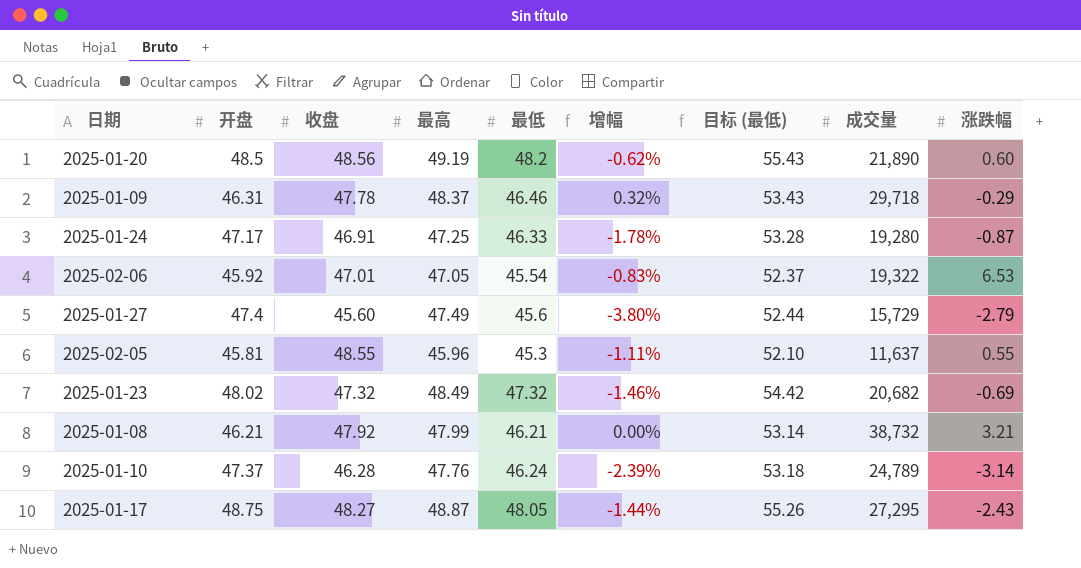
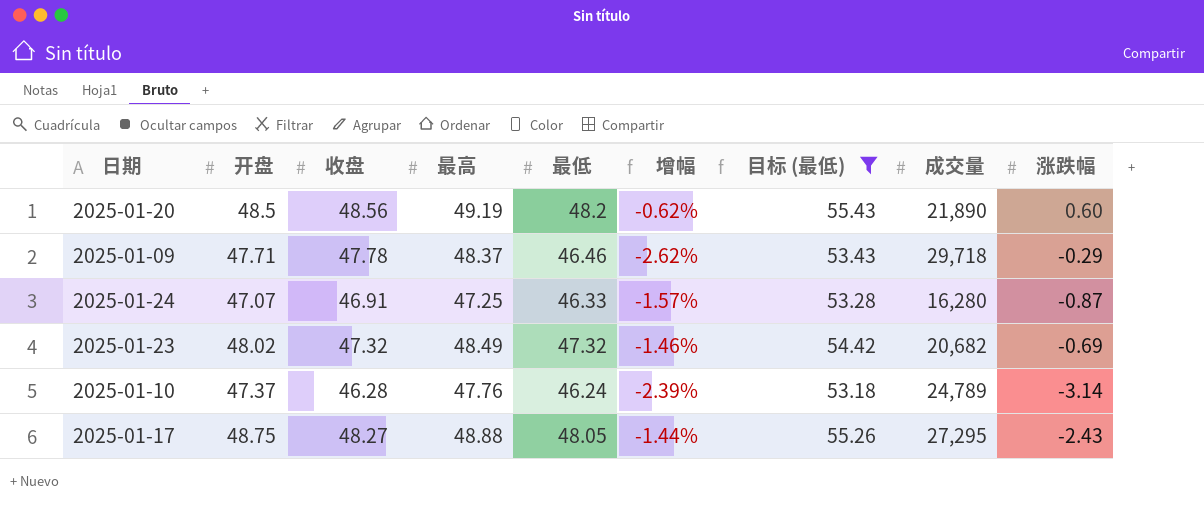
filter: none -> 目标 (最低) >= 53.18
2025-01-09 | 开盘: 46.31 -> 47.71
2025-01-09 | 增幅: 0.32% -> -2.62%
2025-01-24 | 开盘: 47.17 -> 47.07
2025-01-24 | 增幅: -1.78% -> -1.57%
2025-01-24 | 成交量: 19,280 -> 16,280
2025-01-17 | 最高: 48.87 -> 48.88

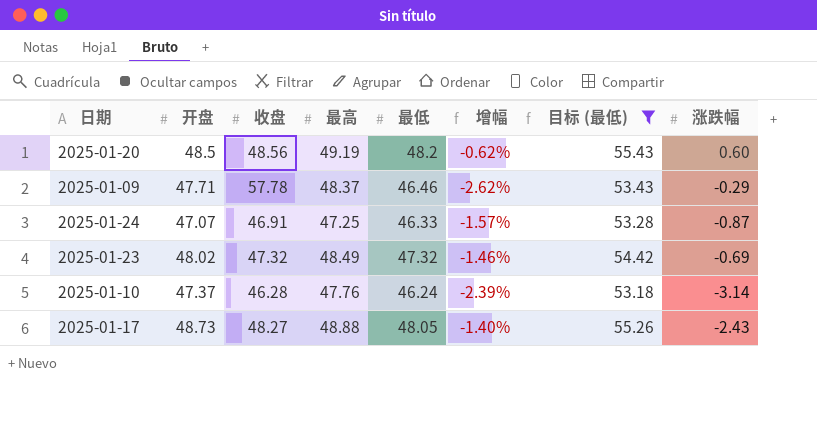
column 成交量 | position: 8 -> none
2025-01-09 | 收盘: 47.78 -> 57.78
2025-01-17 | 开盘: 48.75 -> 48.73
2025-01-17 | 增幅: -1.44% -> -1.40%

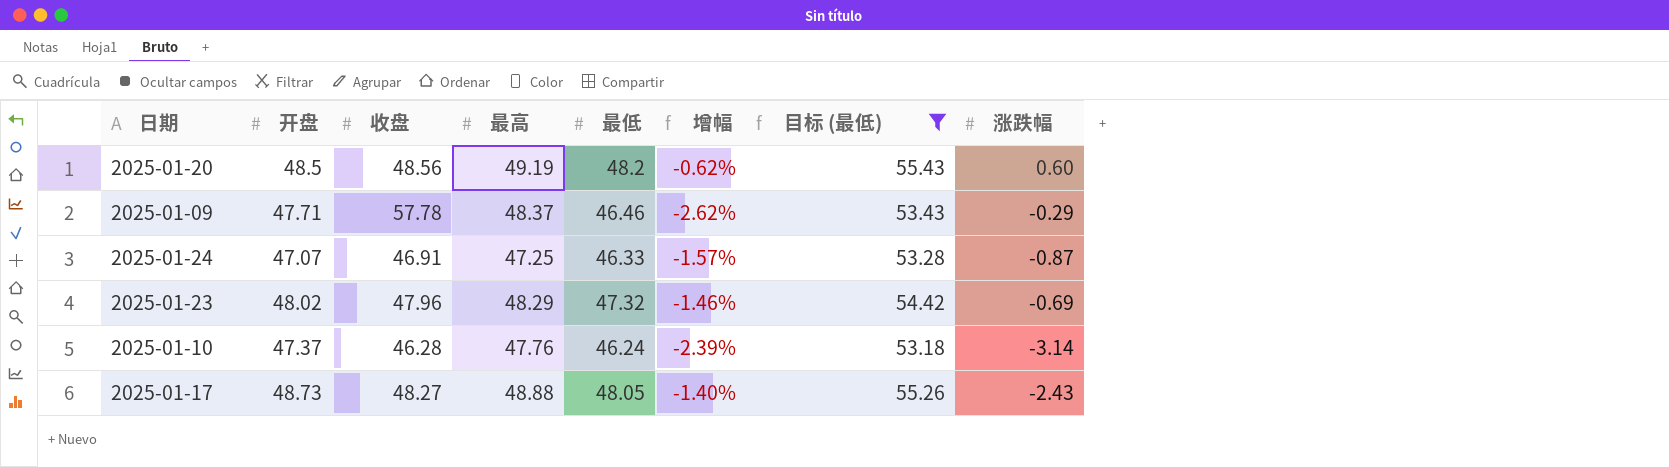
2025-01-23 | 收盘: 47.32 -> 47.96
2025-01-23 | 最高: 48.49 -> 48.29

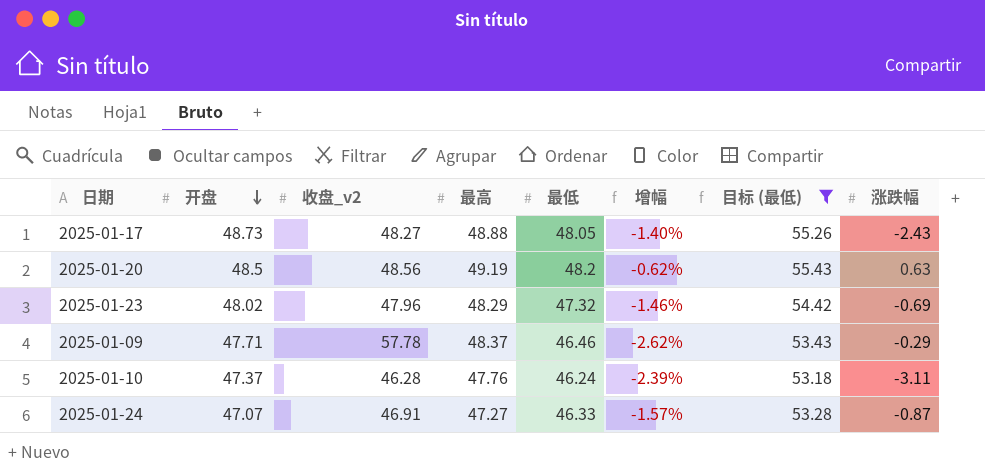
row order: none -> 开盘 descending
column name: 收盘 -> 收盘_v2
2025-01-20 | 涨跌幅: 0.60 -> 0.63
2025-01-10 | 涨跌幅: -3.14 -> -3.11
2025-01-24 | 最高: 47.25 -> 47.27

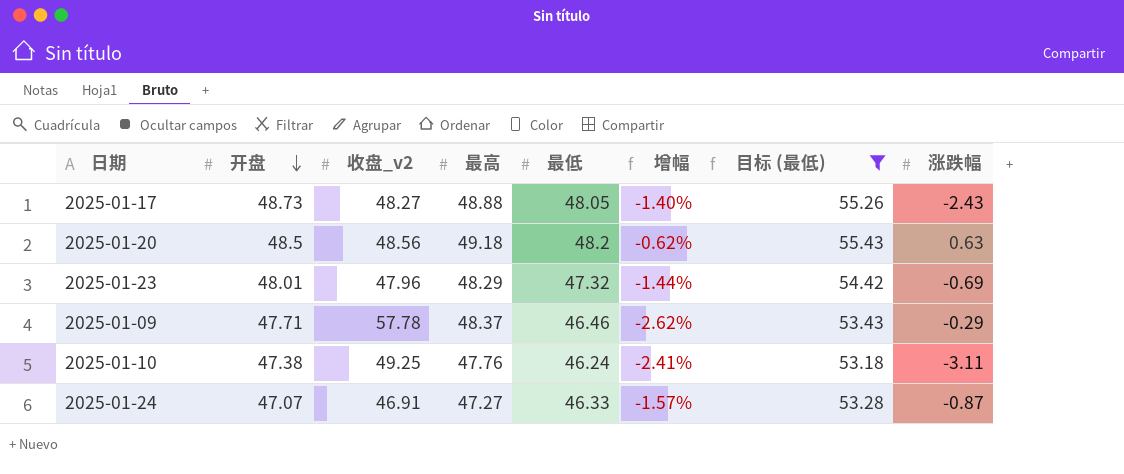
2025-01-20 | 最高: 49.19 -> 49.18
2025-01-23 | 开盘: 48.02 -> 48.01
2025-01-23 | 增幅: -1.46% -> -1.44%
2025-01-10 | 开盘: 47.37 -> 47.38
2025-01-10 | 收盘_v2: 46.28 -> 49.25
2025-01-10 | 增幅: -2.39% -> -2.41%

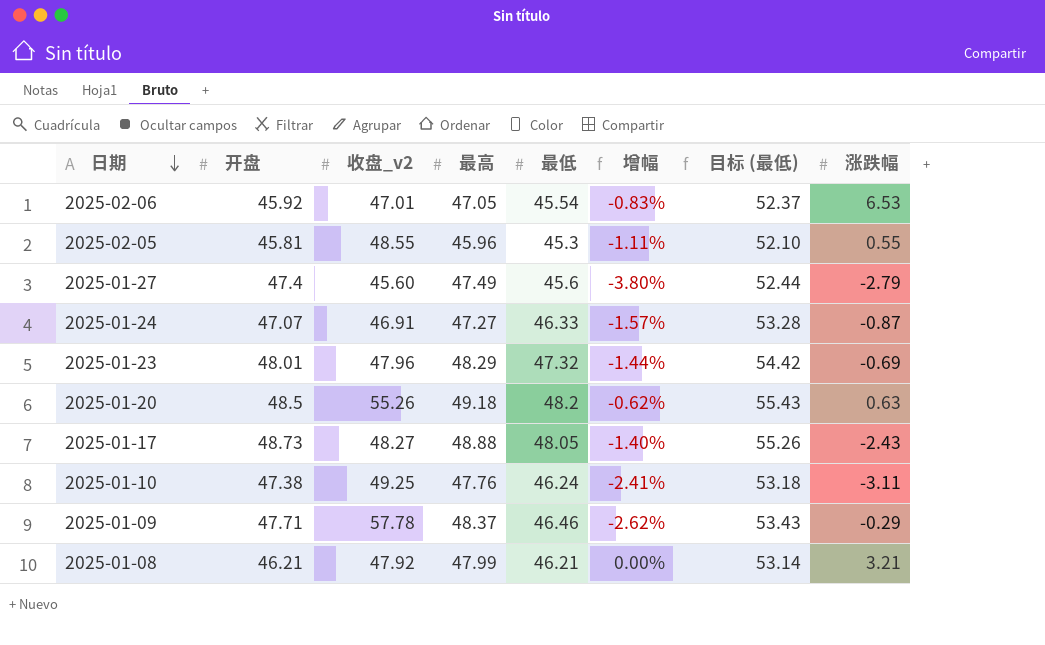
filter: 目标 (最低) >= 53.18 -> none
row order: 开盘 descending -> 日期 descending
2025-01-20 | 收盘_v2: 48.56 -> 55.26

